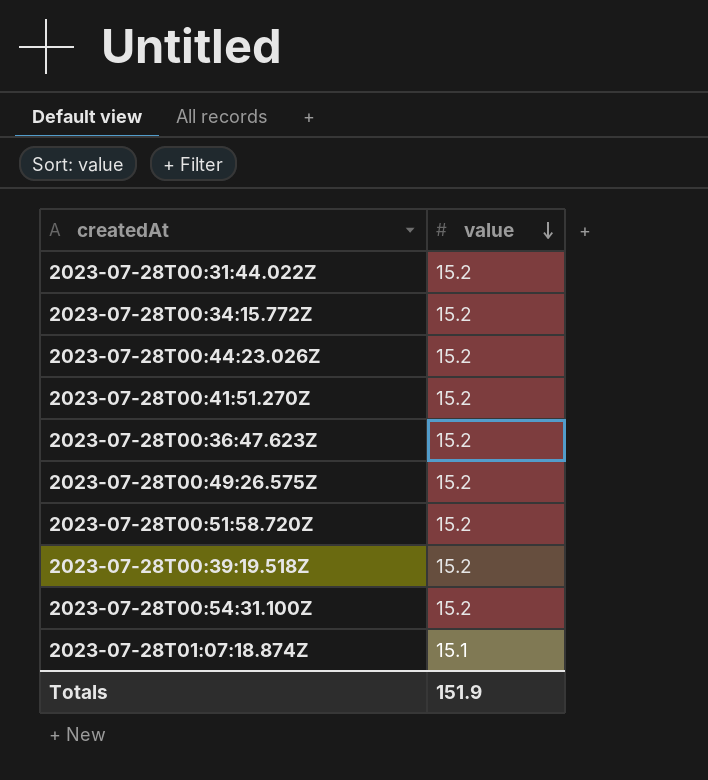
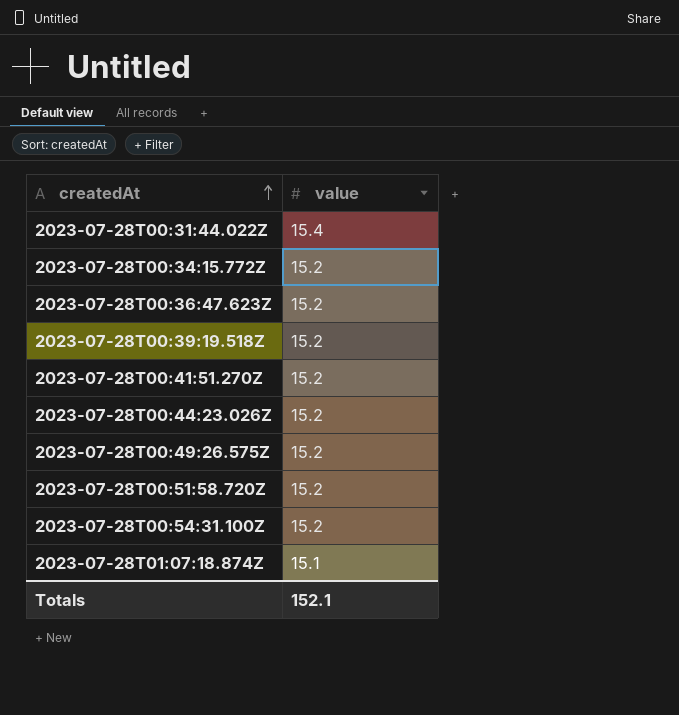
row order: value descending -> createdAt ascending
2023-07-28T00:31:44.022Z | value: 15.2 -> 15.4
Totals | value: 151.9 -> 152.1

